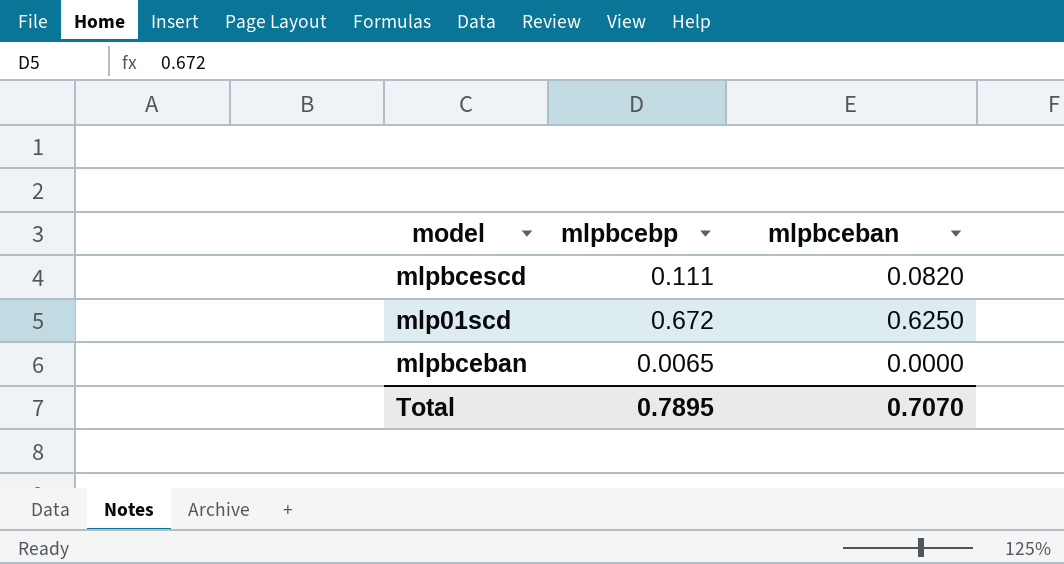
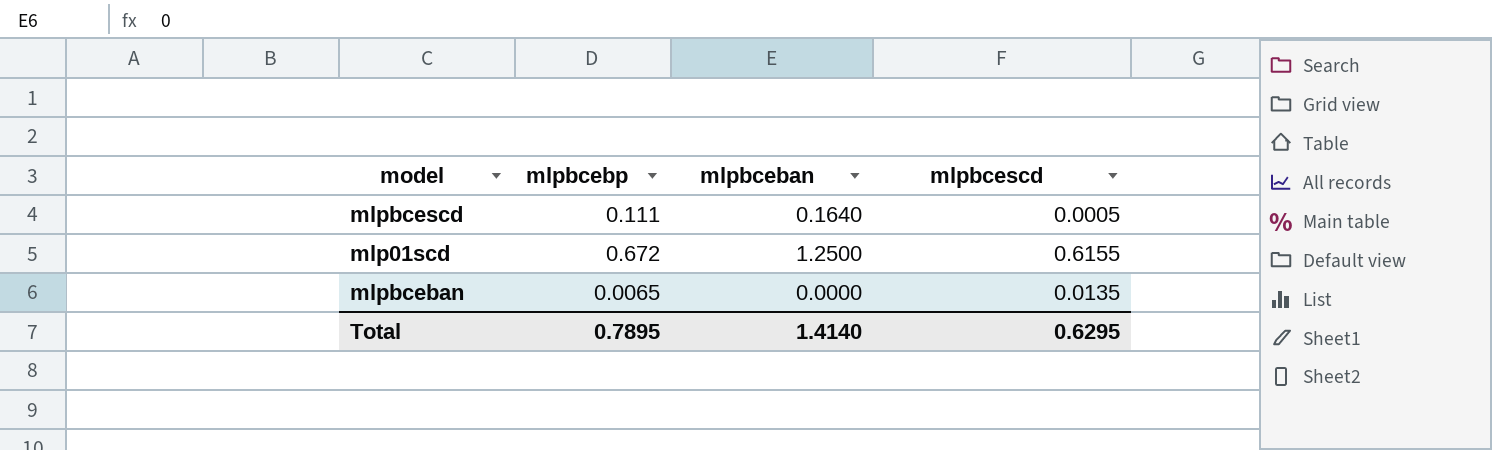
column mlpbcescd | position: none -> 4
mlpbcescd | mlpbceban: 0.0820 -> 0.1640
mlp01scd | mlpbceban: 0.6250 -> 1.2500
Total | mlpbceban: 0.7070 -> 1.4140

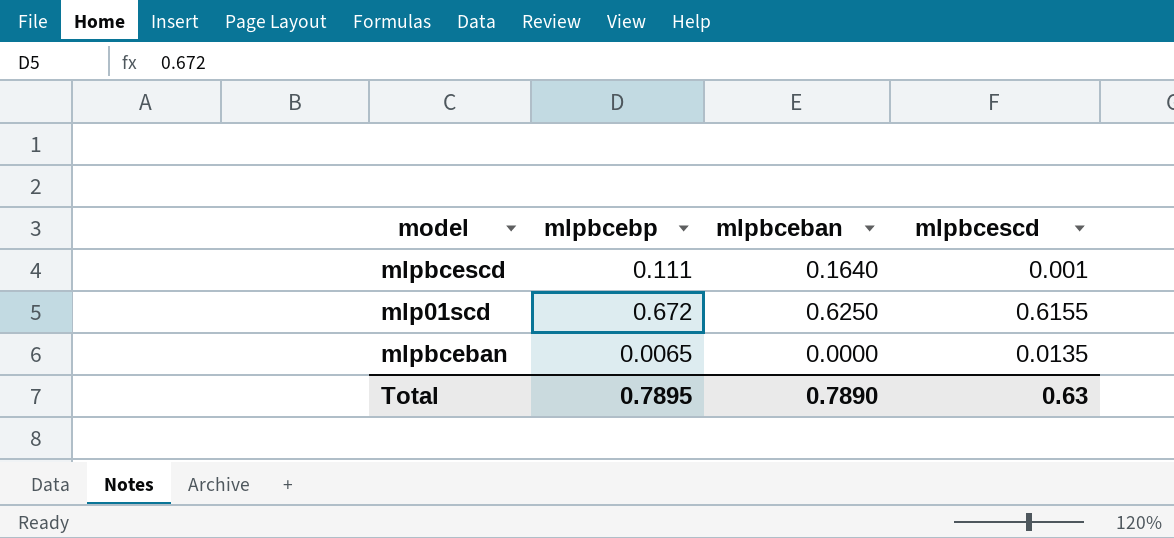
mlpbcescd | mlpbcescd: 0.0005 -> 0.001
mlp01scd | mlpbceban: 1.2500 -> 0.6250
Total | mlpbceban: 1.4140 -> 0.7890
Total | mlpbcescd: 0.6295 -> 0.63

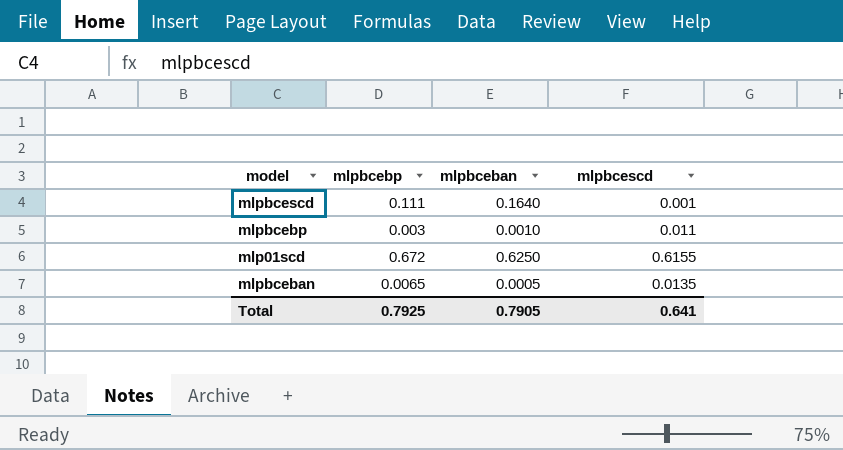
row mlpbcebp: none -> 0.003 | 0.0010 | 0.011
mlpbceban | mlpbceban: 0.0000 -> 0.0005
Total | mlpbcebp: 0.7895 -> 0.7925
Total | mlpbceban: 0.7890 -> 0.7905
Total | mlpbcescd: 0.63 -> 0.641

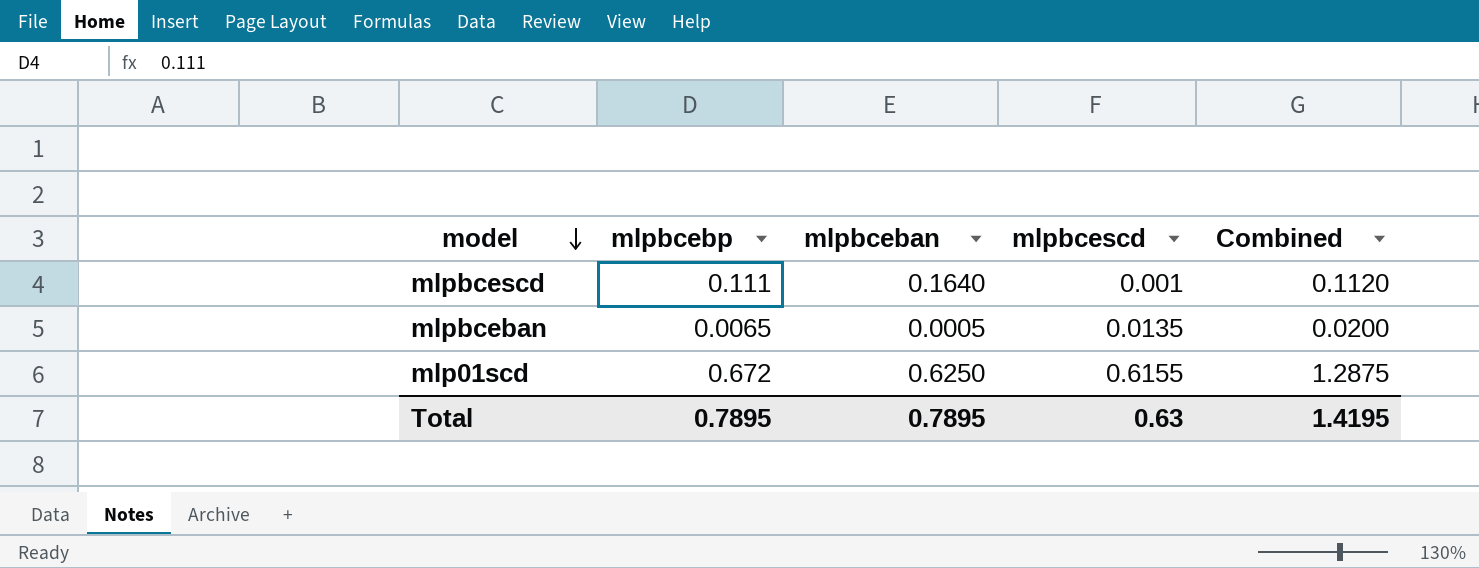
row order: none -> model descending
column Combined | formula: none -> [mlpbcebp] + [mlpbcescd]
row mlpbcebp: 0.003 | 0.0010 | 0.011 -> none
Total | mlpbcebp: 0.7925 -> 0.7895
Total | mlpbceban: 0.7905 -> 0.7895
Total | mlpbcescd: 0.641 -> 0.63

